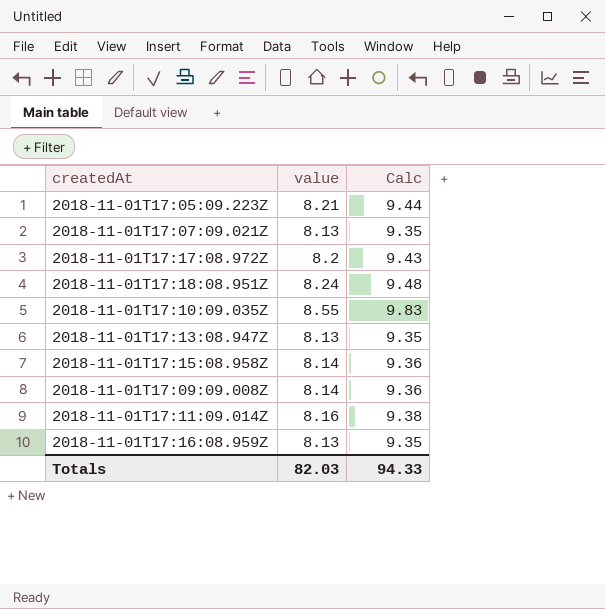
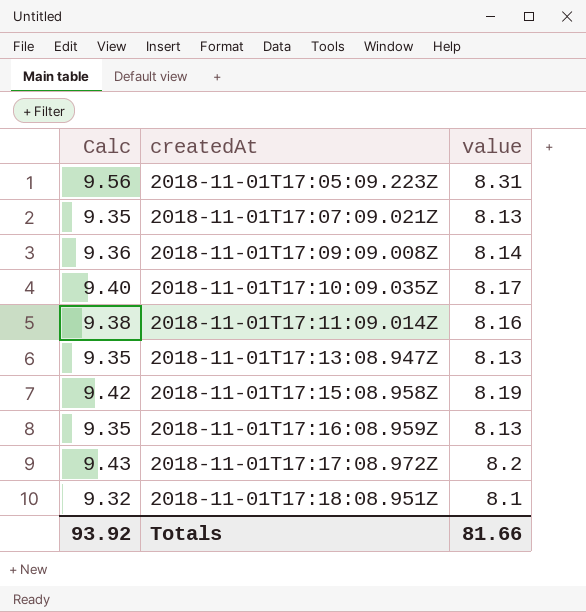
row order: none -> createdAt ascending
column Calc | position: 3 -> 1
2018-11-01T17:05:09.223Z | Calc: 9.44 -> 9.56
2018-11-01T17:05:09.223Z | value: 8.21 -> 8.31
2018-11-01T17:10:09.035Z | Calc: 9.83 -> 9.40
2018-11-01T17:10:09.035Z | value: 8.55 -> 8.17
2018-11-01T17:15:08.958Z | Calc: 9.36 -> 9.42
2018-11-01T17:15:08.958Z | value: 8.14 -> 8.19
2018-11-01T17:18:08.951Z | Calc: 9.48 -> 9.32
2018-11-01T17:18:08.951Z | value: 8.24 -> 8.1
Totals | Calc: 94.33 -> 93.92
Totals | value: 82.03 -> 81.66

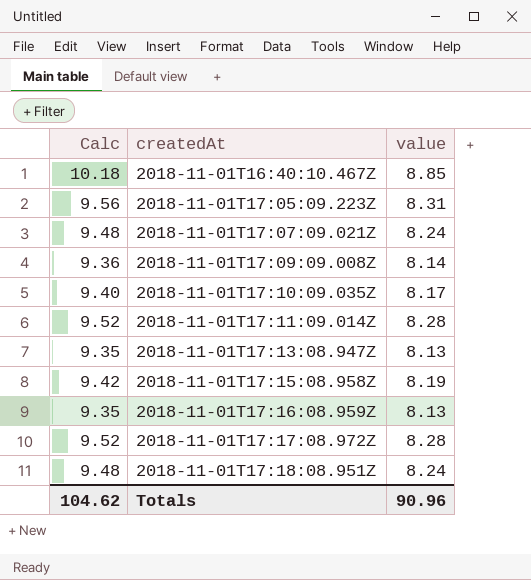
row 2018-11-01T16:40:10.467Z: none -> 10.18 | 8.85
2018-11-01T17:07:09.021Z | Calc: 9.35 -> 9.48
2018-11-01T17:07:09.021Z | value: 8.13 -> 8.24
2018-11-01T17:11:09.014Z | Calc: 9.38 -> 9.52
2018-11-01T17:11:09.014Z | value: 8.16 -> 8.28
2018-11-01T17:17:08.972Z | Calc: 9.43 -> 9.52
2018-11-01T17:17:08.972Z | value: 8.2 -> 8.28
2018-11-01T17:18:08.951Z | Calc: 9.32 -> 9.48
2018-11-01T17:18:08.951Z | value: 8.1 -> 8.24
Totals | Calc: 93.92 -> 104.62
Totals | value: 81.66 -> 90.96

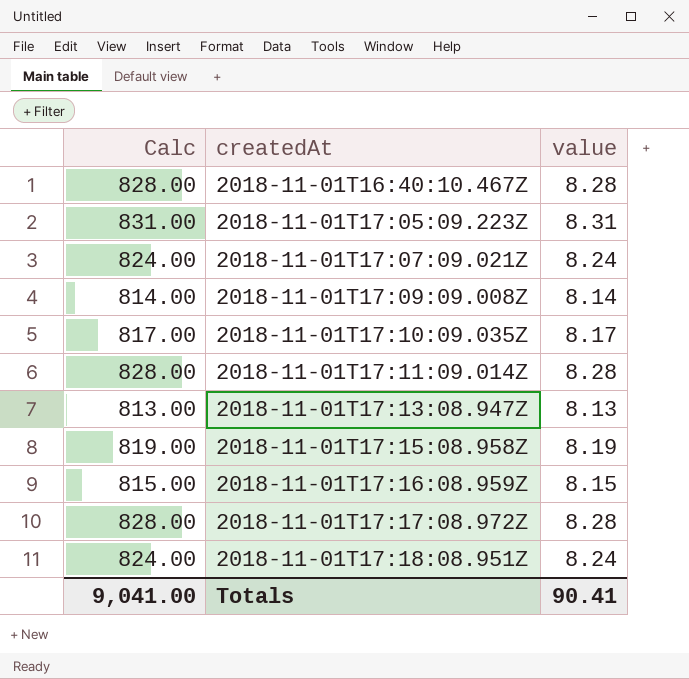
column Calc | formula: [value] * 1.15 -> [value] * 100
2018-11-01T16:40:10.467Z | value: 8.85 -> 8.28
2018-11-01T17:16:08.959Z | value: 8.13 -> 8.15
Totals | Calc: 104.62 -> 9,041.00
Totals | value: 90.96 -> 90.41

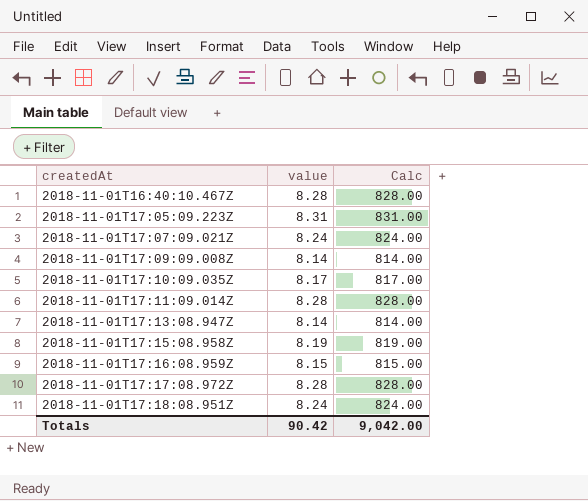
column Calc | position: 1 -> 3
2018-11-01T17:13:08.947Z | value: 8.13 -> 8.14
2018-11-01T17:13:08.947Z | Calc: 813.00 -> 814.00
Totals | value: 90.41 -> 90.42
Totals | Calc: 9,041.00 -> 9,042.00

